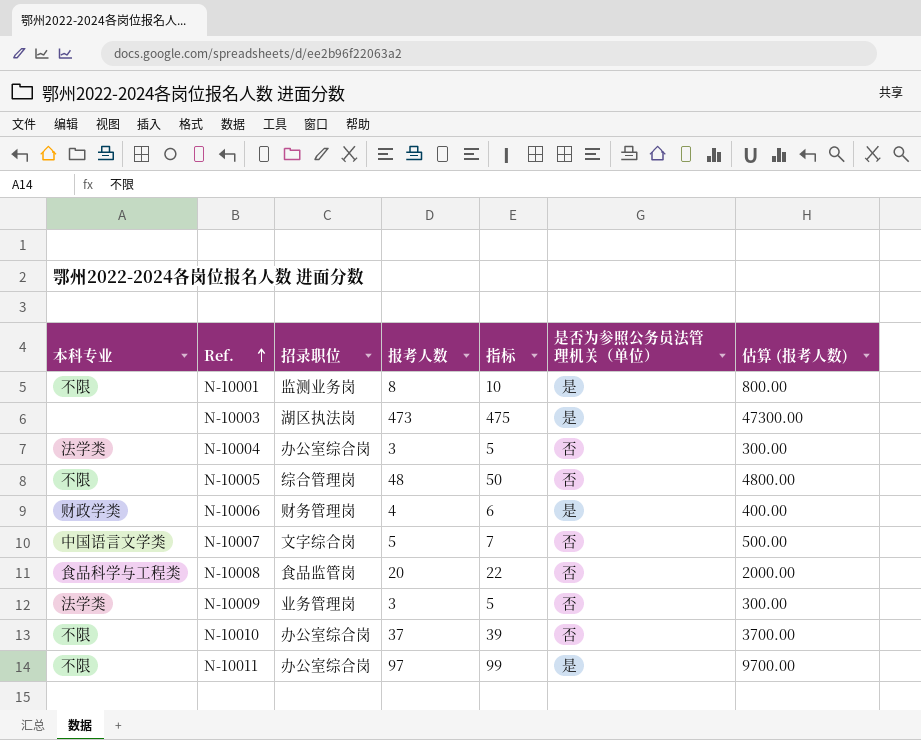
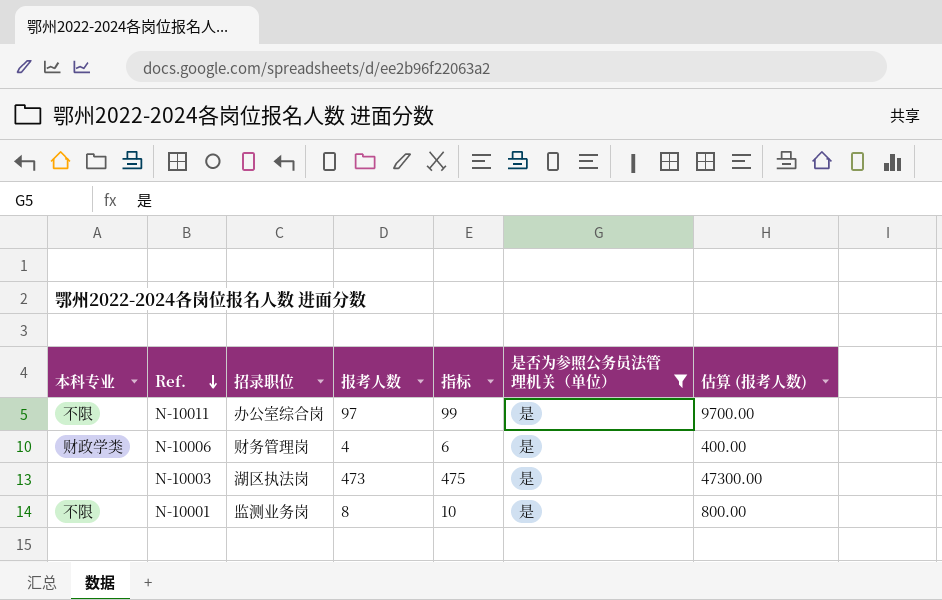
filter: none -> 是否为参照公务员法管理机关（单位） = 是
row order: Ref. ascending -> Ref. descending

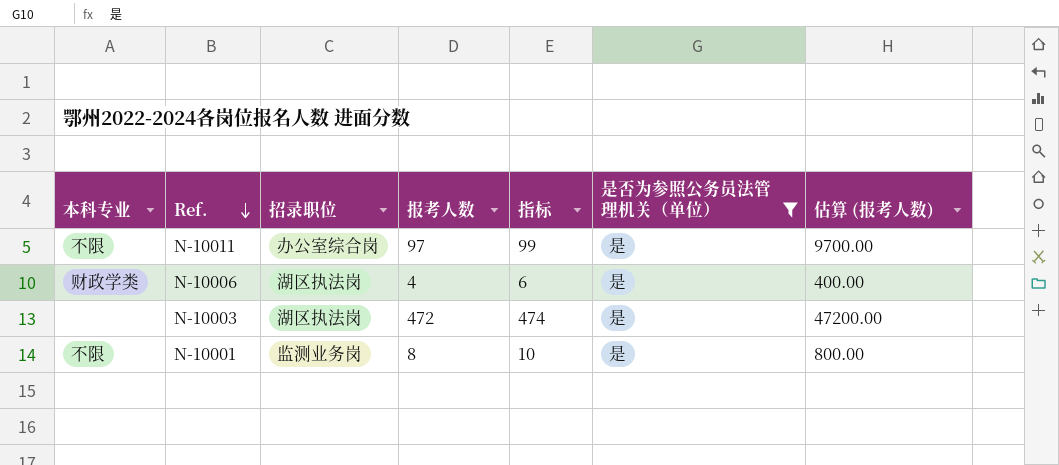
N-10006 | 招录职位: 财务管理岗 -> 湖区执法岗
N-10003 | 报考人数: 473 -> 472
N-10003 | 指标: 475 -> 474
N-10003 | 估算 (报考人数): 47300.00 -> 47200.00

